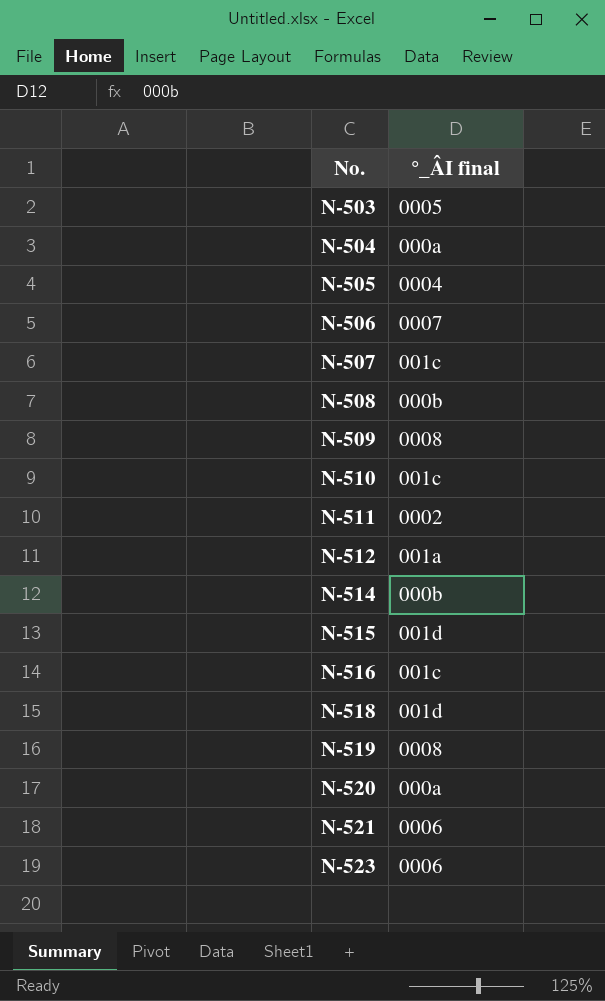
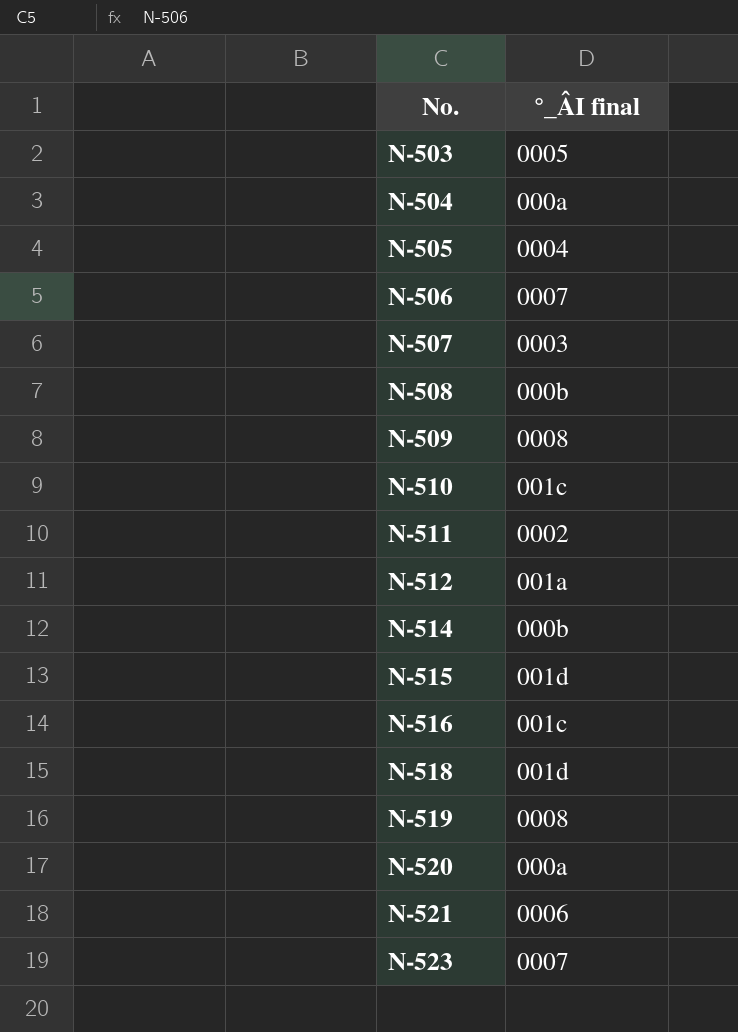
N-507 | °_ÂI final: 001c -> 0003
N-523 | °_ÂI final: 0006 -> 0007

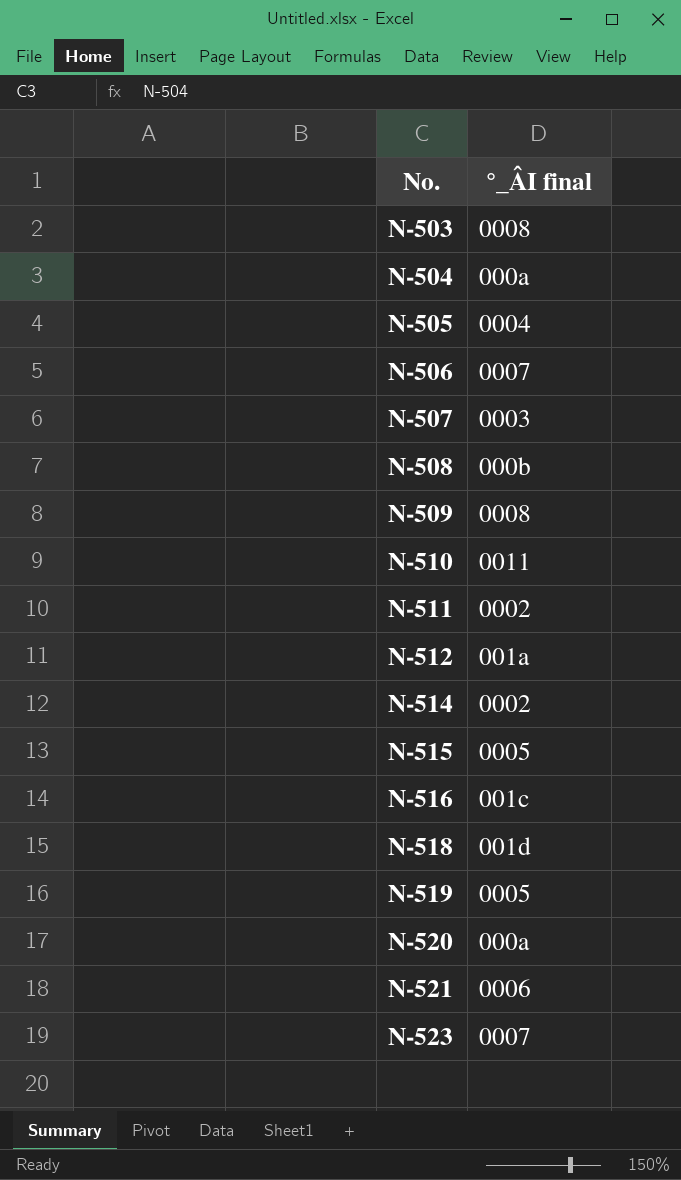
N-503 | °_ÂI final: 0005 -> 0008
N-510 | °_ÂI final: 001c -> 0011
N-514 | °_ÂI final: 000b -> 0002
N-515 | °_ÂI final: 001d -> 0005
N-519 | °_ÂI final: 0008 -> 0005

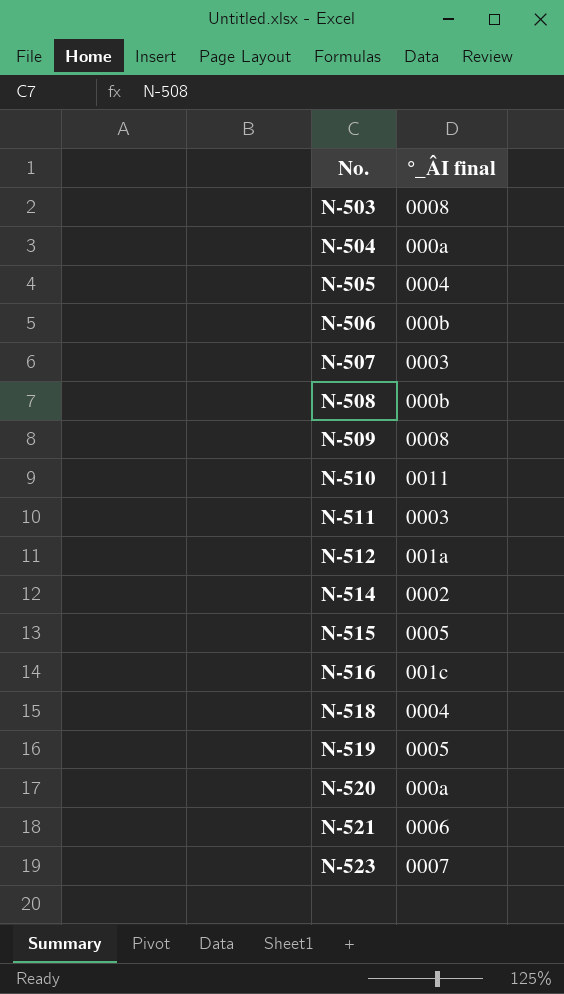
N-506 | °_ÂI final: 0007 -> 000b
N-511 | °_ÂI final: 0002 -> 0003
N-518 | °_ÂI final: 001d -> 0004

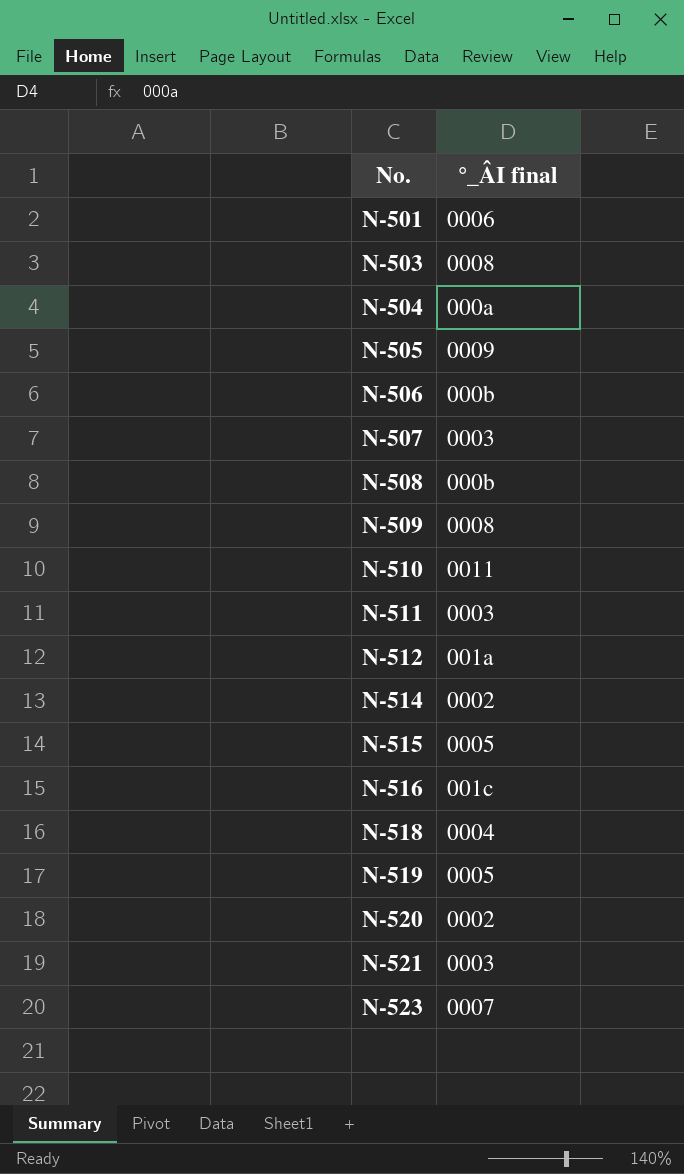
row N-501: none -> 0006
N-505 | °_ÂI final: 0004 -> 0009
N-520 | °_ÂI final: 000a -> 0002
N-521 | °_ÂI final: 0006 -> 0003

